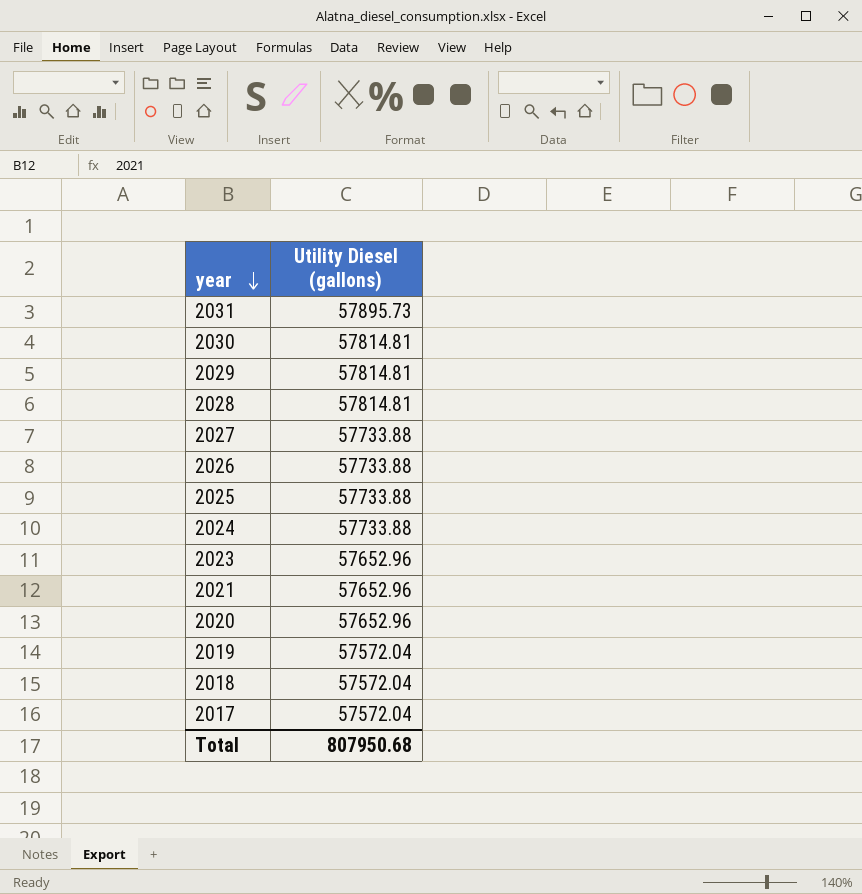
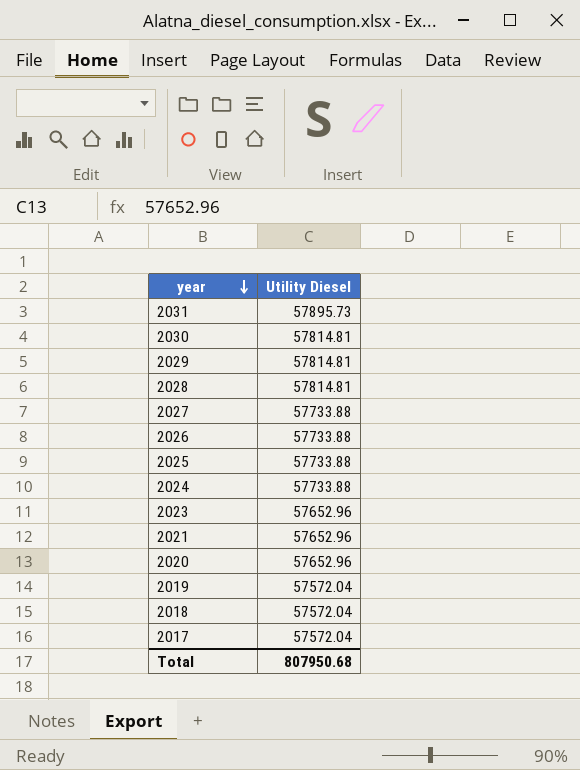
column name: Utility Diesel (gallons) -> Utility Diesel

